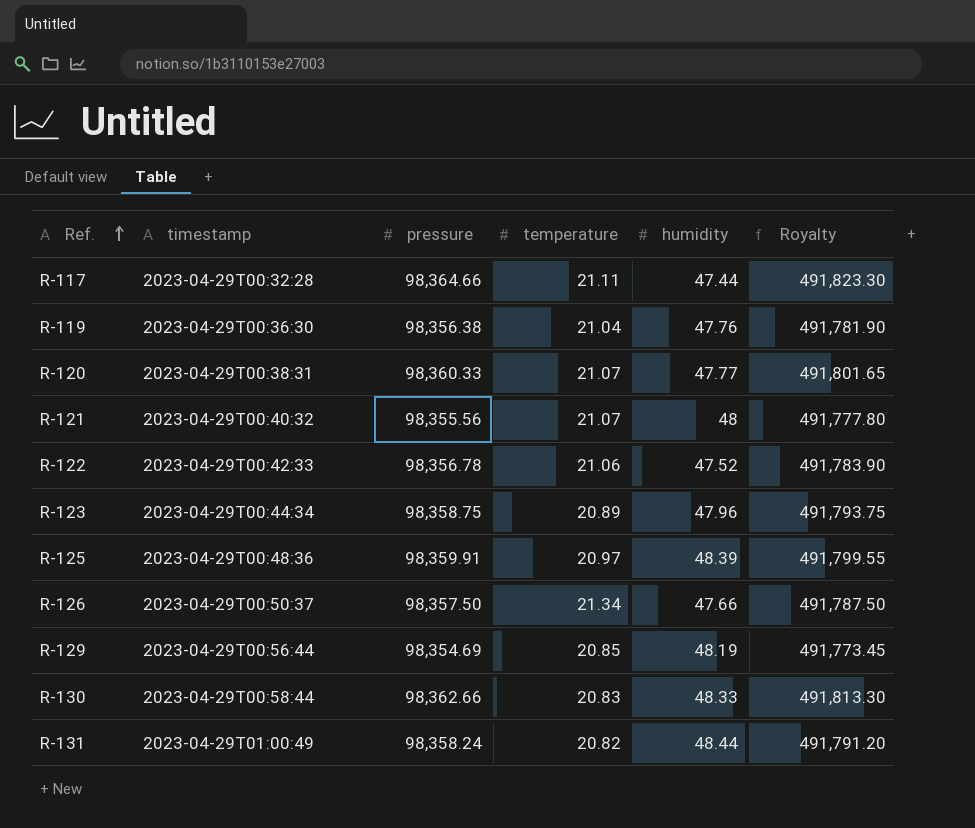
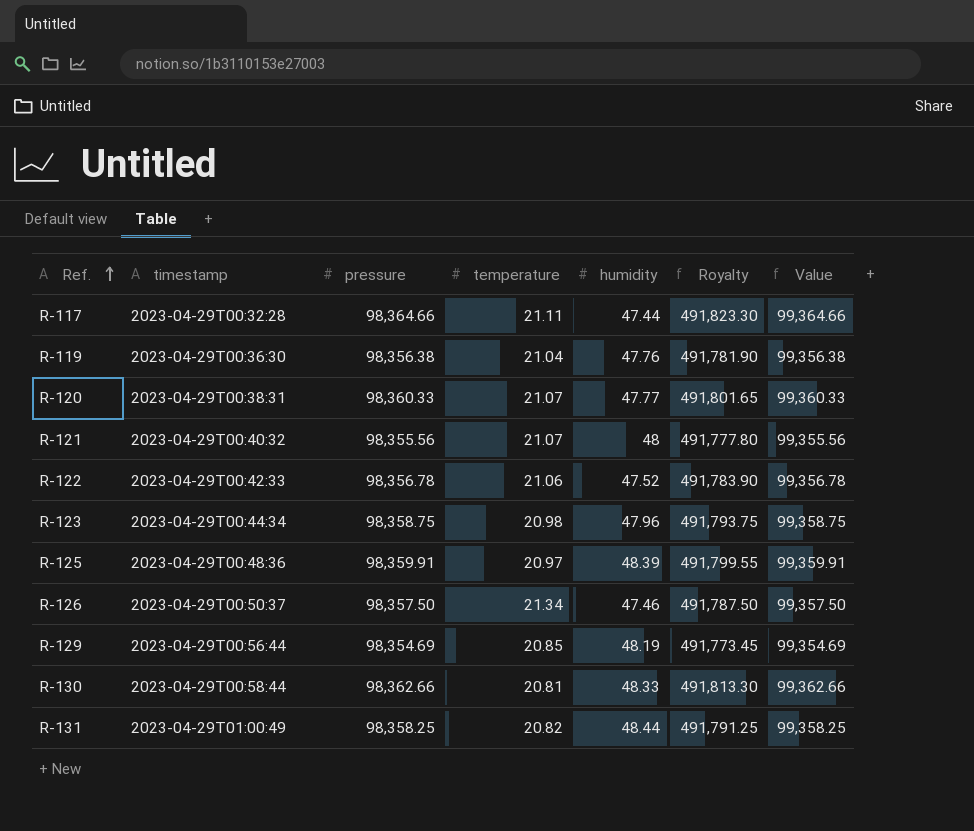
column Value | formula: none -> [pressure] + 1000
R-123 | temperature: 20.89 -> 20.98
R-126 | humidity: 47.66 -> 47.46
R-130 | temperature: 20.83 -> 20.81
R-131 | pressure: 98,358.24 -> 98,358.25
R-131 | Royalty: 491,791.20 -> 491,791.25

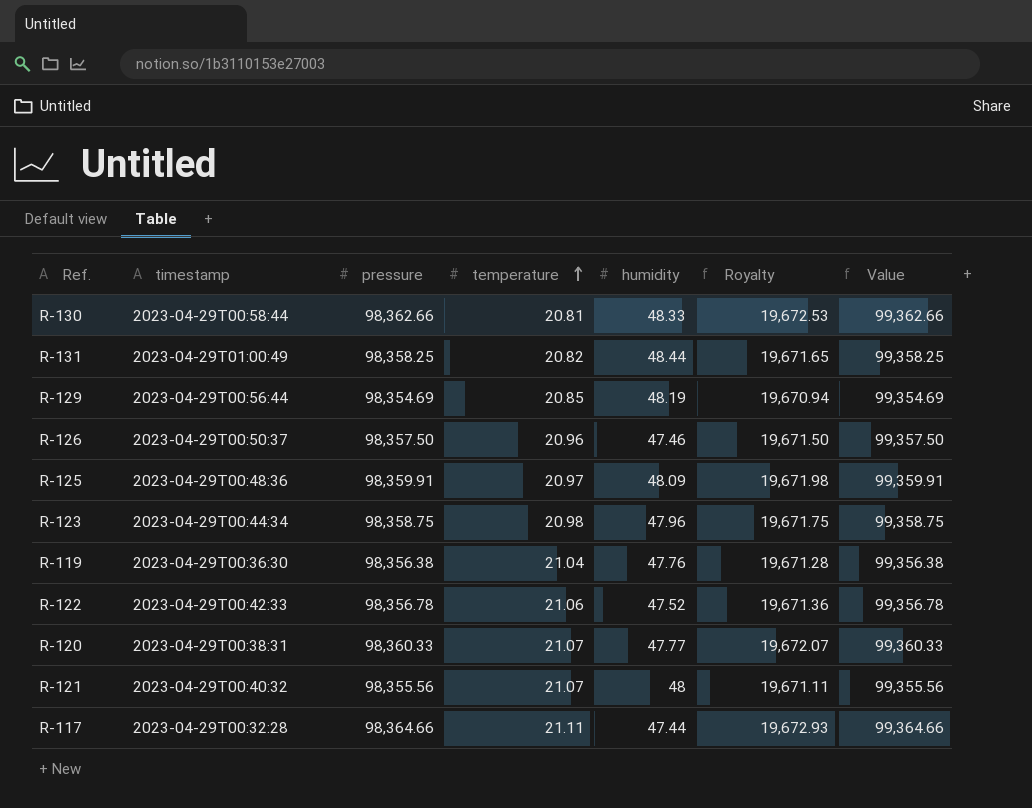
row order: Ref. ascending -> temperature ascending
column Royalty | formula: [pressure] * 5 -> [pressure] * 0.2
R-126 | temperature: 21.34 -> 20.96
R-125 | humidity: 48.39 -> 48.09

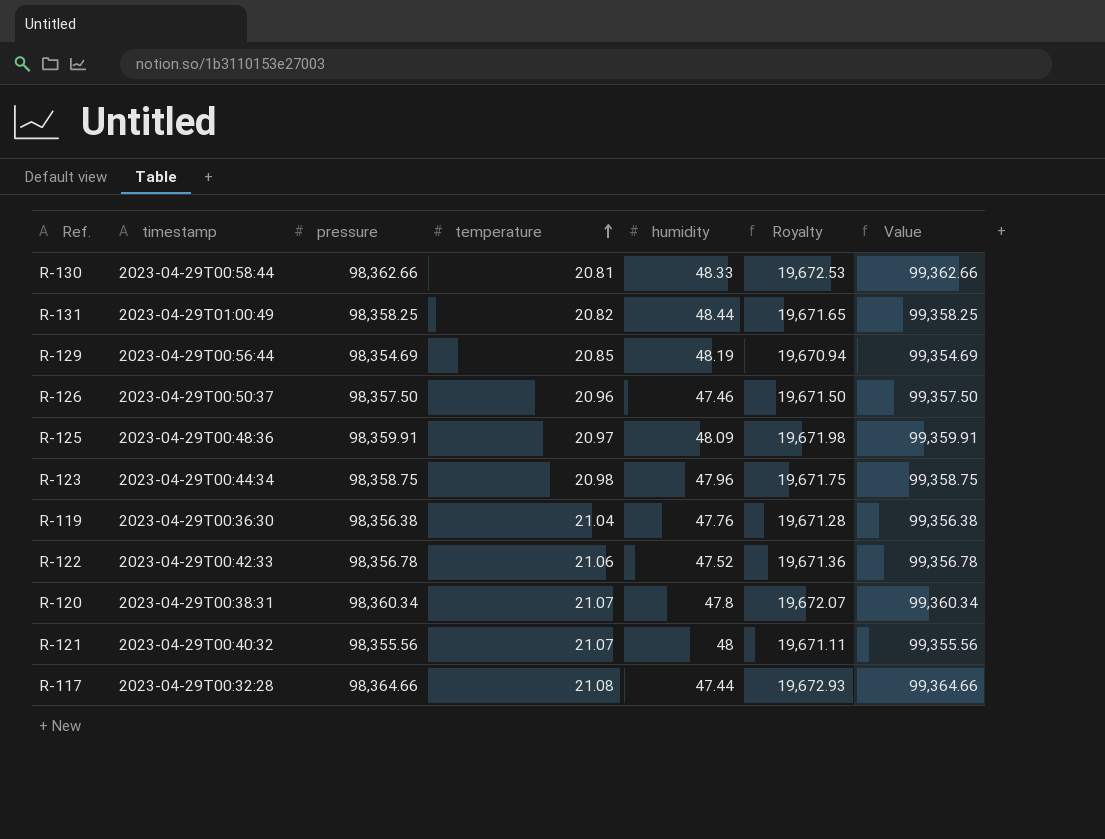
R-120 | pressure: 98,360.33 -> 98,360.34
R-120 | humidity: 47.77 -> 47.8
R-120 | Value: 99,360.33 -> 99,360.34
R-117 | temperature: 21.11 -> 21.08

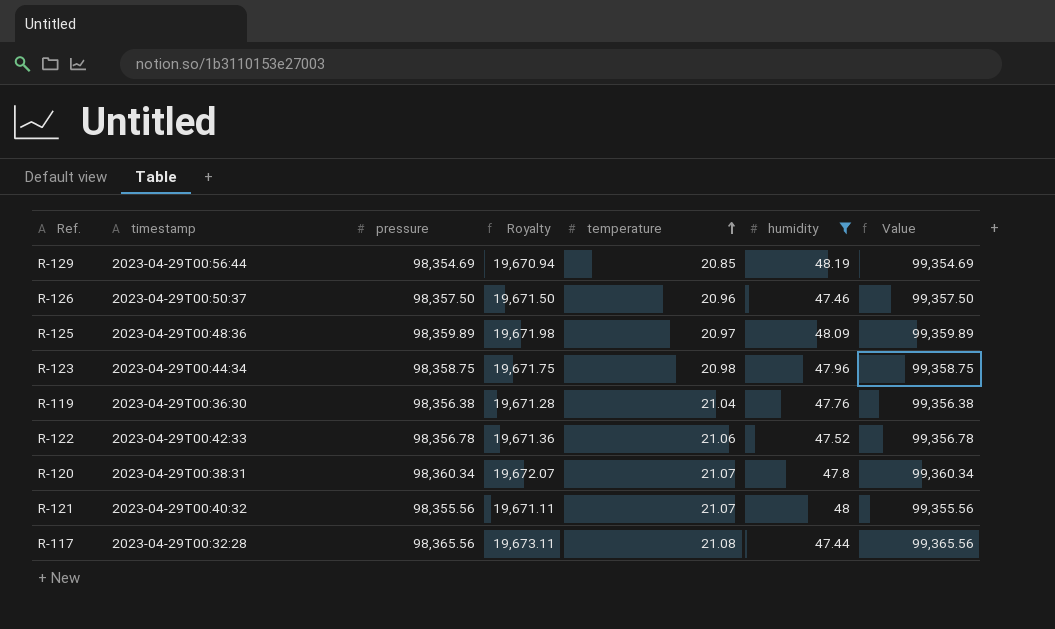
filter: none -> humidity <= 48.19
column Royalty | position: 6 -> 4
R-125 | pressure: 98,359.91 -> 98,359.89
R-125 | Value: 99,359.91 -> 99,359.89
R-117 | pressure: 98,364.66 -> 98,365.56
R-117 | Royalty: 19,672.93 -> 19,673.11
R-117 | Value: 99,364.66 -> 99,365.56

